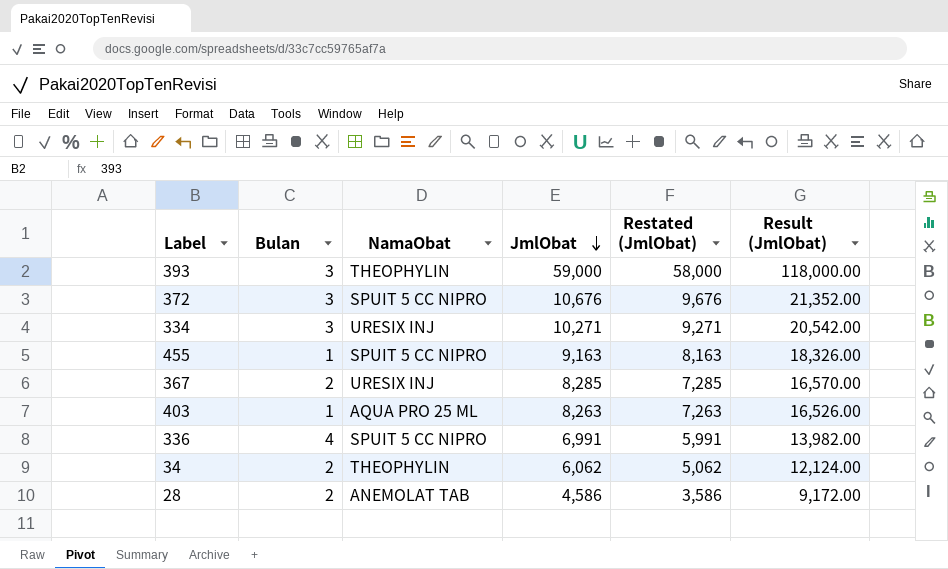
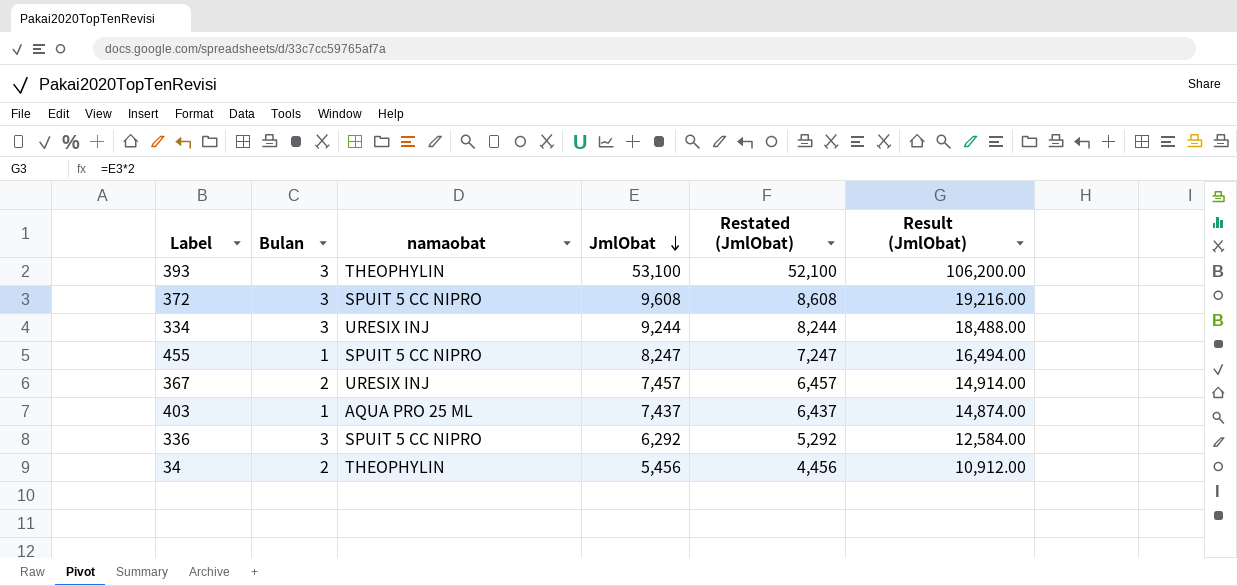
column name: NamaObat -> namaobat
row 28: 2 | ANEMOLAT TAB | 4,586 | 3,586 | 9,172.00 -> none
393 | JmlObat: 59,000 -> 53,100
393 | Restated (JmlObat): 58,000 -> 52,100
393 | Result (JmlObat): 118,000.00 -> 106,200.00
372 | JmlObat: 10,676 -> 9,608
372 | Restated (JmlObat): 9,676 -> 8,608
372 | Result (JmlObat): 21,352.00 -> 19,216.00
334 | JmlObat: 10,271 -> 9,244
334 | Restated (JmlObat): 9,271 -> 8,244
334 | Result (JmlObat): 20,542.00 -> 18,488.00
455 | JmlObat: 9,163 -> 8,247
455 | Restated (JmlObat): 8,163 -> 7,247
455 | Result (JmlObat): 18,326.00 -> 16,494.00
367 | JmlObat: 8,285 -> 7,457
367 | Restated (JmlObat): 7,285 -> 6,457
367 | Result (JmlObat): 16,570.00 -> 14,914.00
403 | JmlObat: 8,263 -> 7,437
403 | Restated (JmlObat): 7,263 -> 6,437
403 | Result (JmlObat): 16,526.00 -> 14,874.00
336 | Bulan: 4 -> 3
336 | JmlObat: 6,991 -> 6,292
336 | Restated (JmlObat): 5,991 -> 5,292
336 | Result (JmlObat): 13,982.00 -> 12,584.00
34 | JmlObat: 6,062 -> 5,456
34 | Restated (JmlObat): 5,062 -> 4,456
34 | Result (JmlObat): 12,124.00 -> 10,912.00

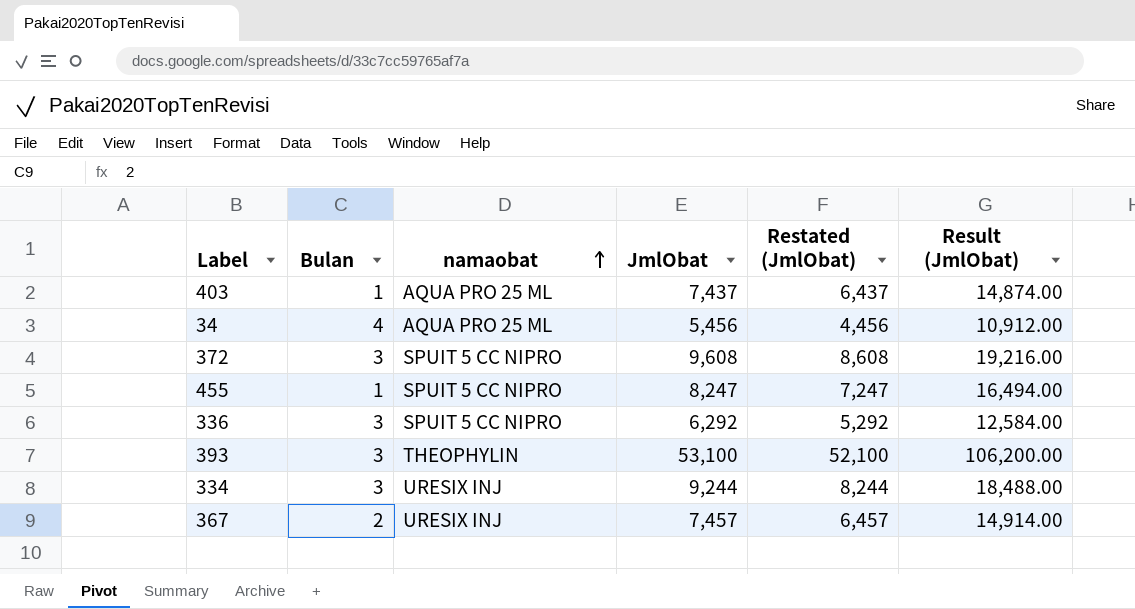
row order: JmlObat descending -> namaobat ascending
34 | Bulan: 2 -> 4
34 | namaobat: THEOPHYLIN -> AQUA PRO 25 ML

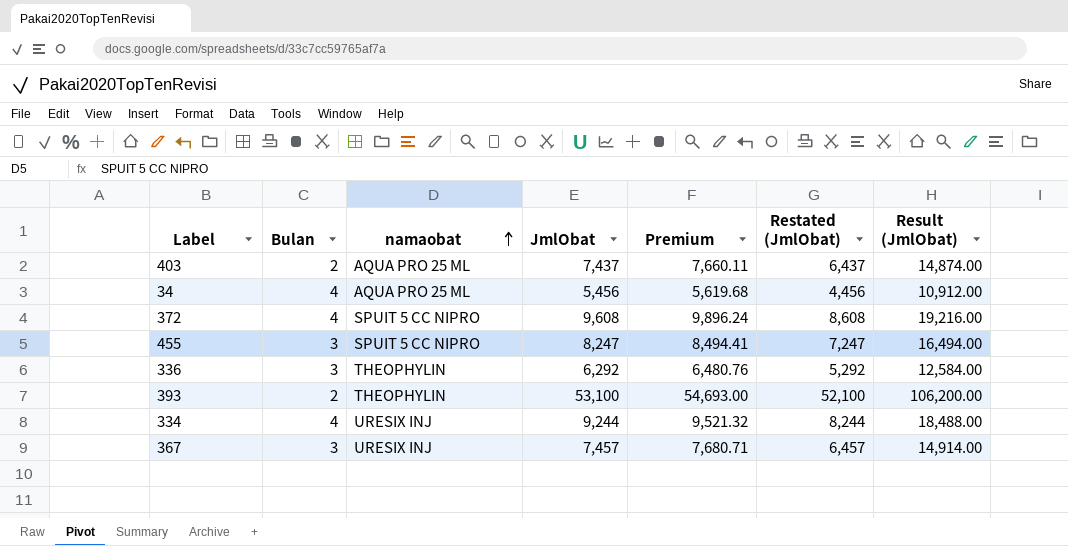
column Premium | formula: none -> [JmlObat] * 1.03
403 | Bulan: 1 -> 2
372 | Bulan: 3 -> 4
455 | Bulan: 1 -> 3
336 | namaobat: SPUIT 5 CC NIPRO -> THEOPHYLIN
393 | Bulan: 3 -> 2
334 | Bulan: 3 -> 4
367 | Bulan: 2 -> 3

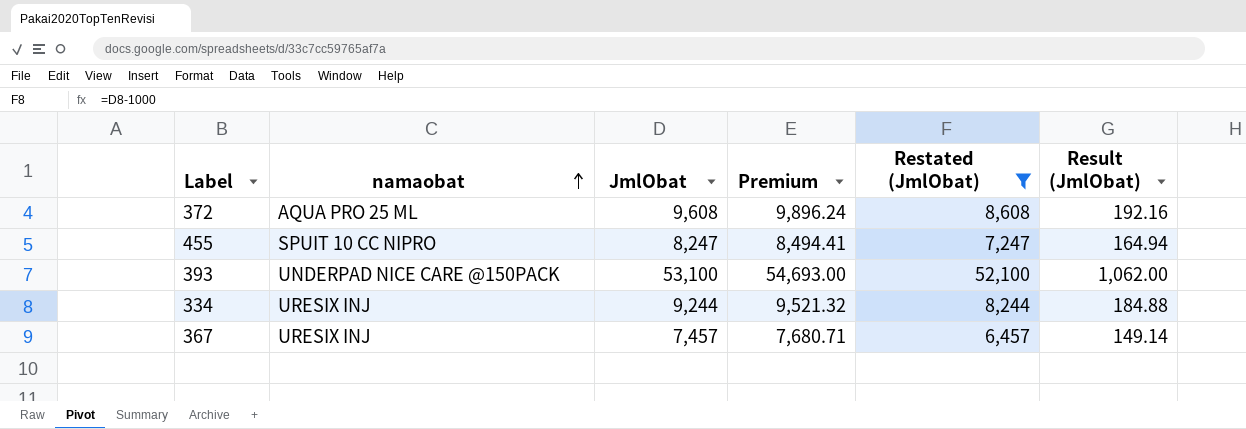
filter: none -> Restated (JmlObat) >= 6,457
column Bulan | position: 2 -> none
column Result (JmlObat) | formula: [JmlObat] * 2 -> [JmlObat] * 0.02
372 | namaobat: SPUIT 5 CC NIPRO -> AQUA PRO 25 ML
455 | namaobat: SPUIT 5 CC NIPRO -> SPUIT 10 CC NIPRO
393 | namaobat: THEOPHYLIN -> UNDERPAD NICE CARE @150PACK

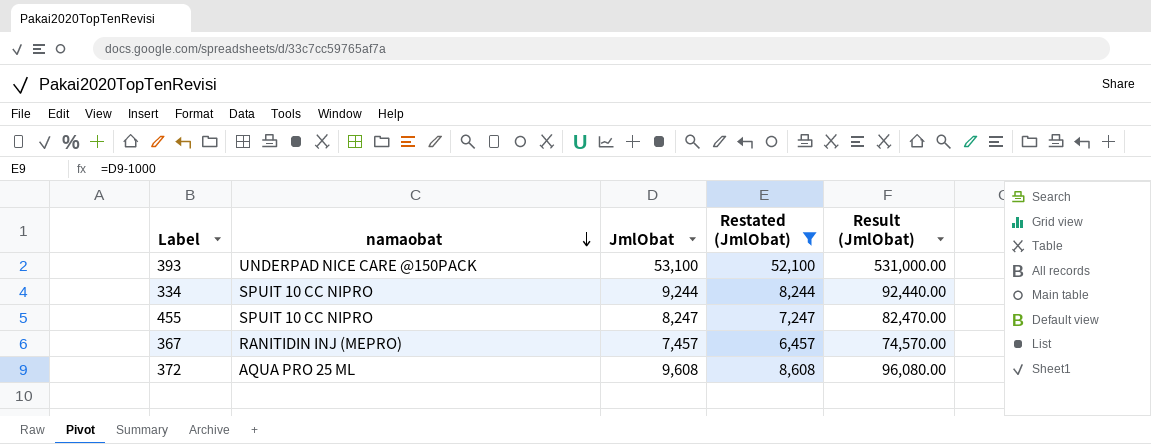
row order: namaobat ascending -> namaobat descending
column Premium | formula: [JmlObat] * 1.03 -> none
column Result (JmlObat) | formula: [JmlObat] * 0.02 -> [JmlObat] * 10
334 | namaobat: URESIX INJ -> SPUIT 10 CC NIPRO
367 | namaobat: URESIX INJ -> RANITIDIN INJ (MEPRO)

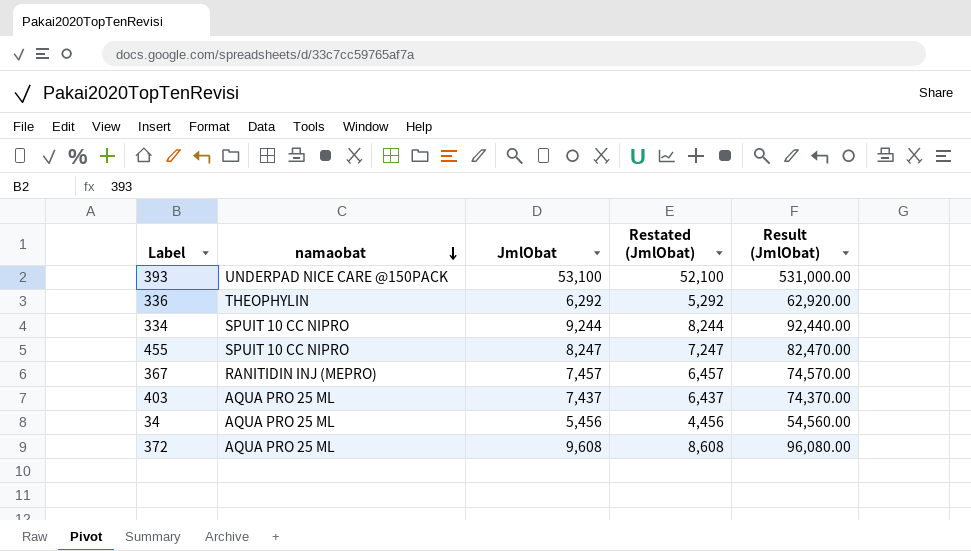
filter: Restated (JmlObat) >= 6,457 -> none

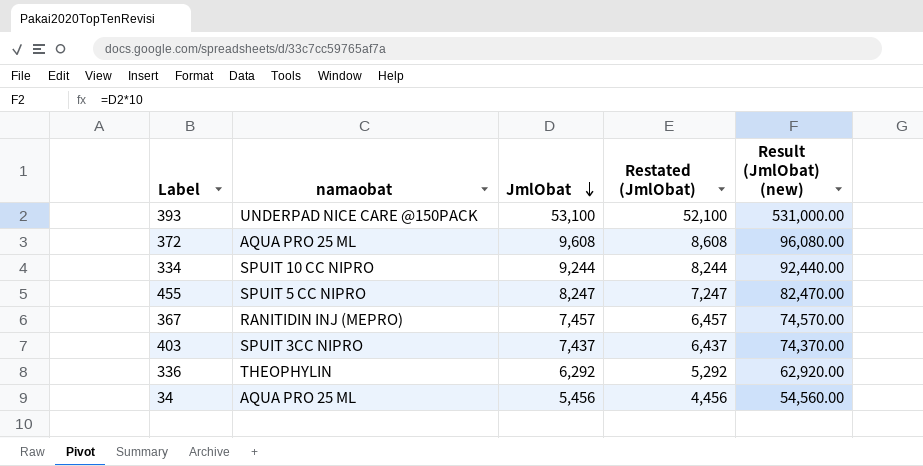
row order: namaobat descending -> JmlObat descending
column name: Result (JmlObat) -> Result (JmlObat) (new)
455 | namaobat: SPUIT 10 CC NIPRO -> SPUIT 5 CC NIPRO
403 | namaobat: AQUA PRO 25 ML -> SPUIT 3CC NIPRO

